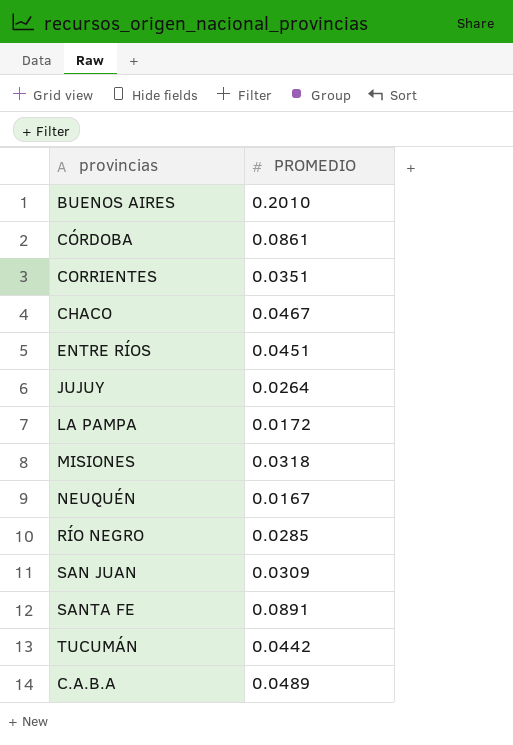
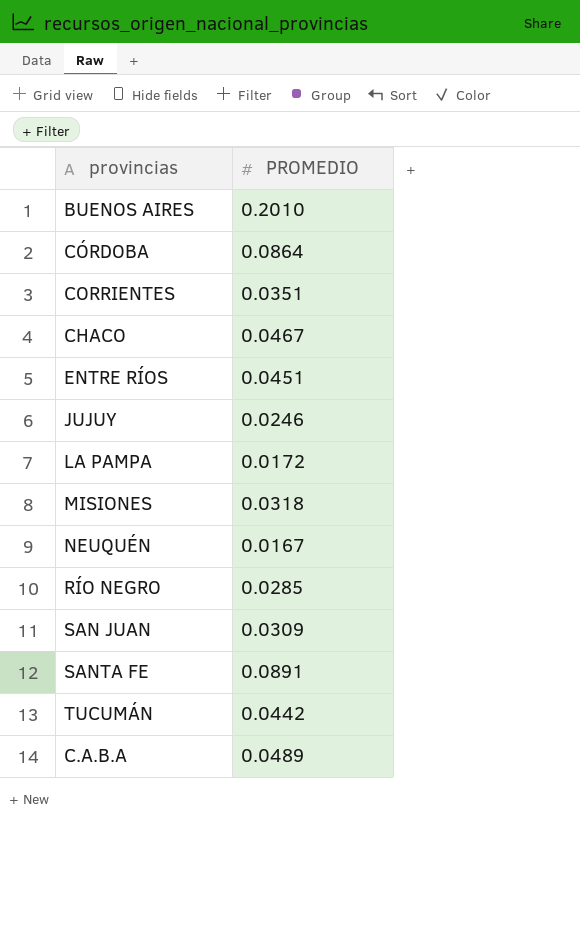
CÓRDOBA | PROMEDIO: 0.0861 -> 0.0864
JUJUY | PROMEDIO: 0.0264 -> 0.0246

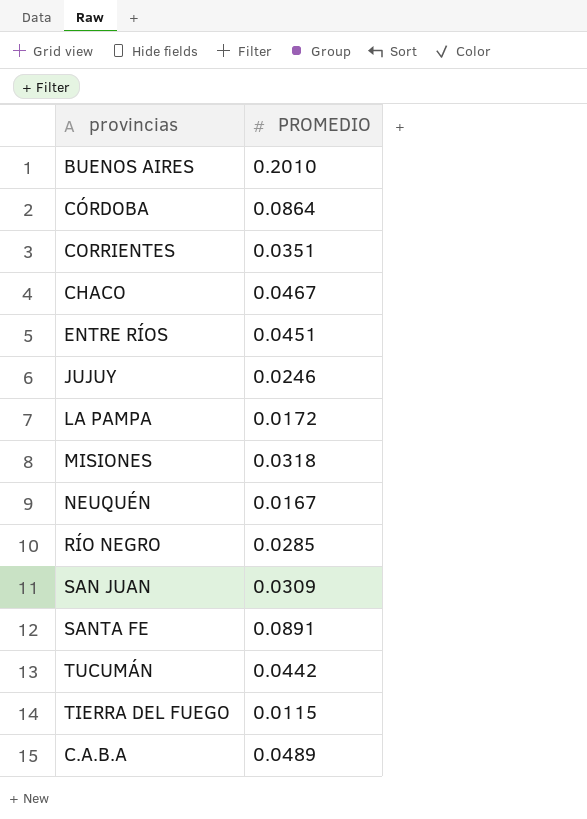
row TIERRA DEL FUEGO: none -> 0.0115

